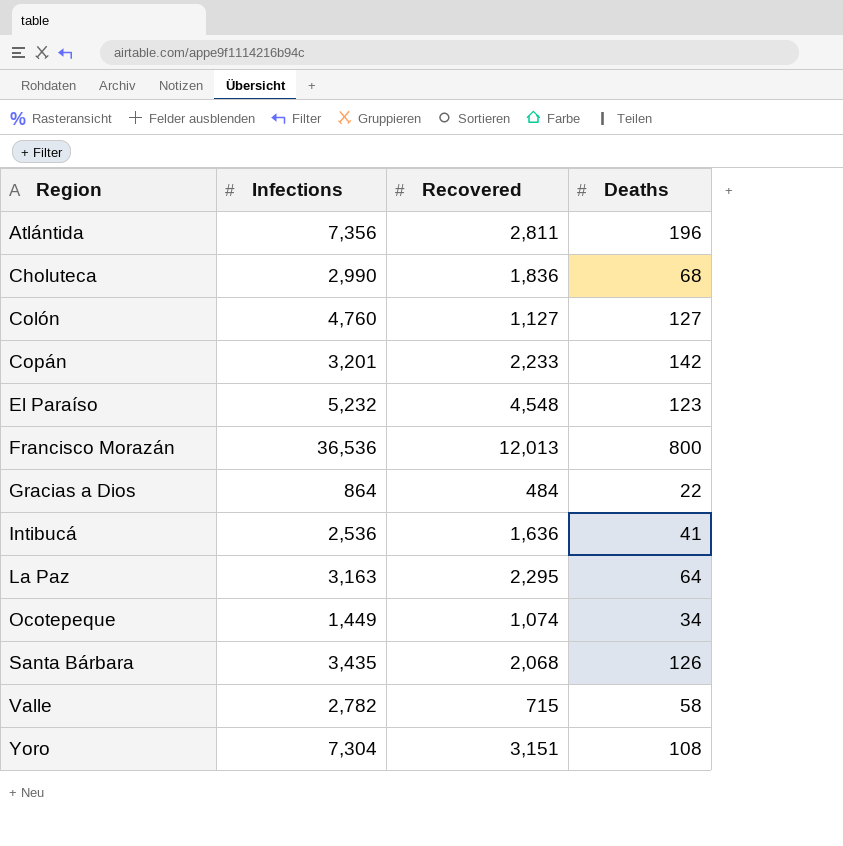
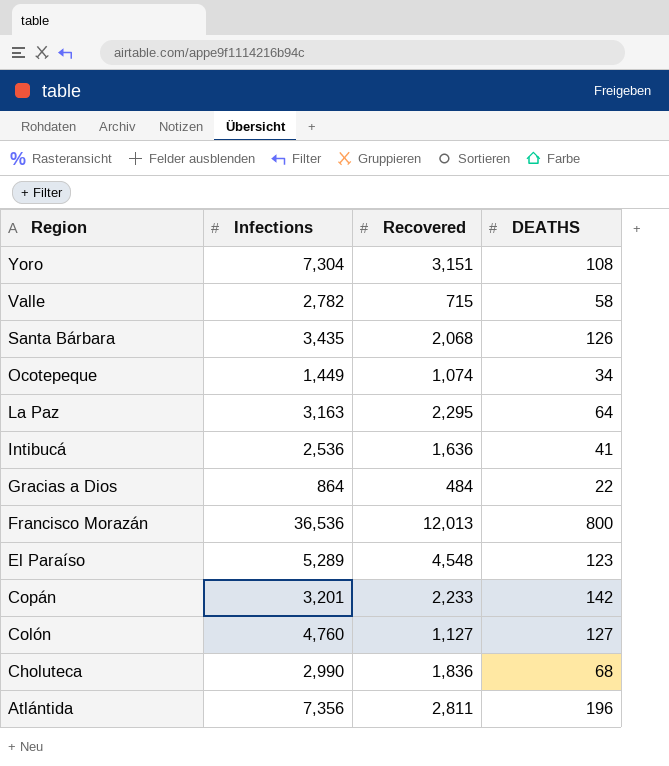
row order: Region ascending -> Region descending
column name: Deaths -> DEATHS
El Paraíso | Infections: 5,232 -> 5,289

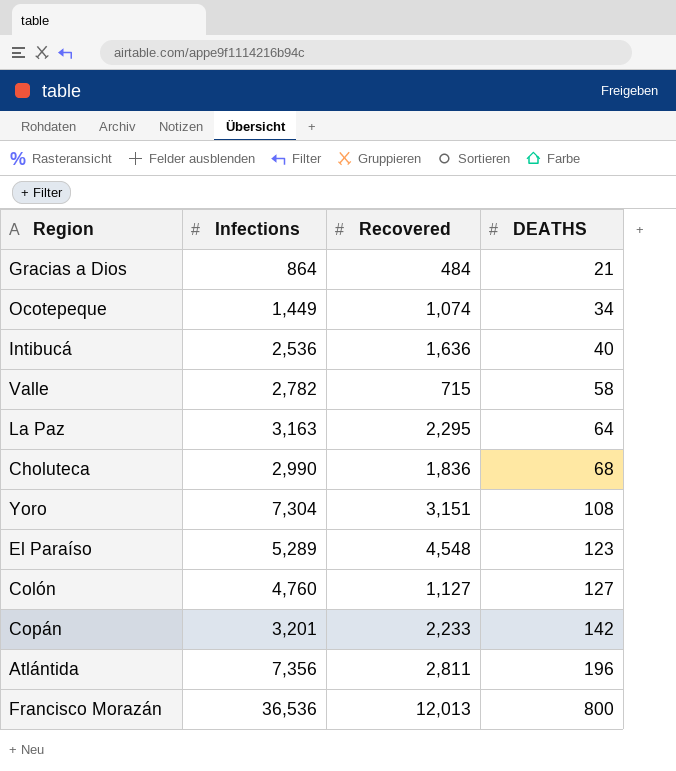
row order: Region descending -> DEATHS ascending
row Santa Bárbara: 3,435 | 2,068 | 126 -> none
Gracias a Dios | DEATHS: 22 -> 21
Intibucá | DEATHS: 41 -> 40

